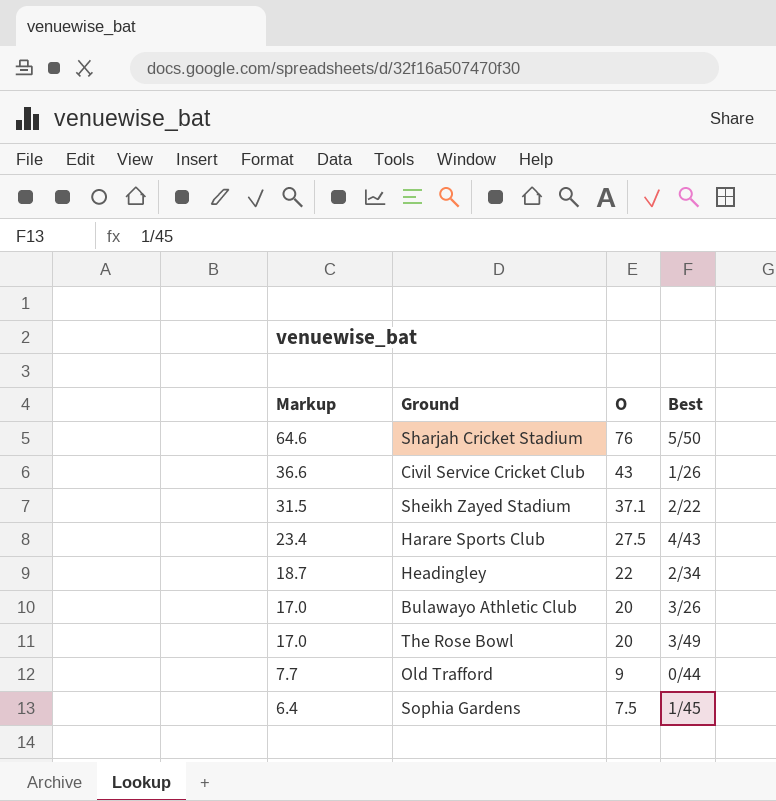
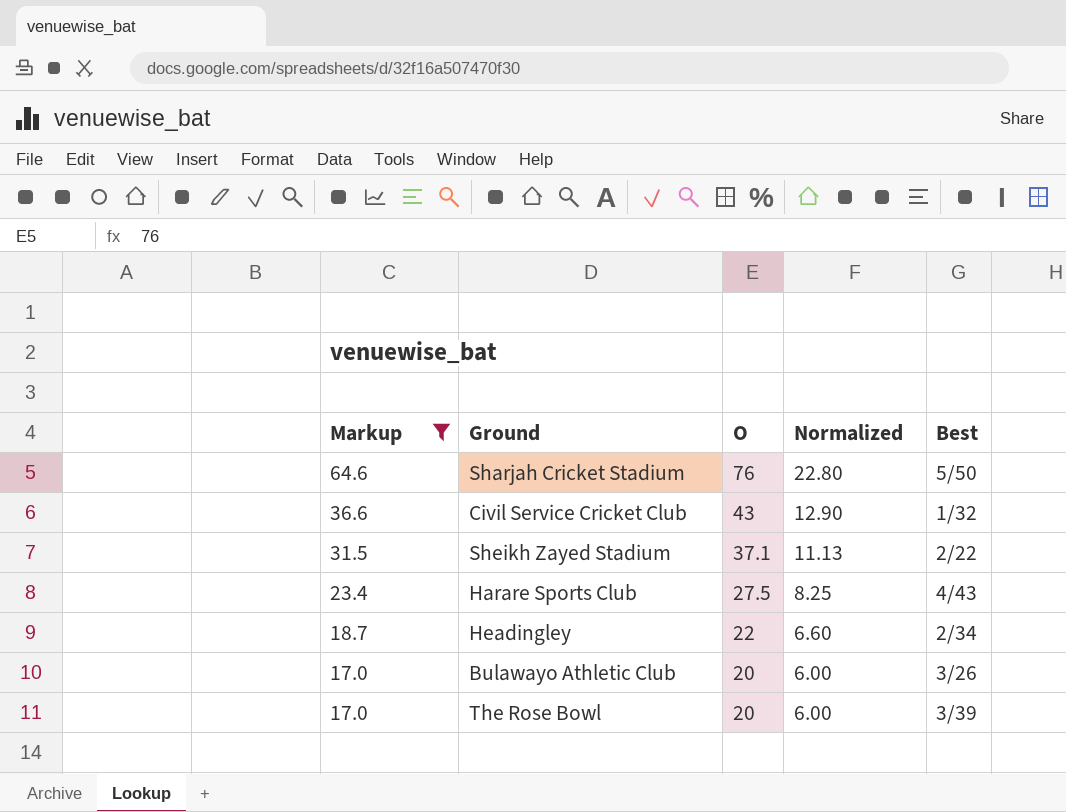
filter: none -> Markup >= 17.0
column Normalized | formula: none -> [O] * 0.3
Civil Service Cricket Club | Best: 1/26 -> 1/32
The Rose Bowl | Best: 3/49 -> 3/39

